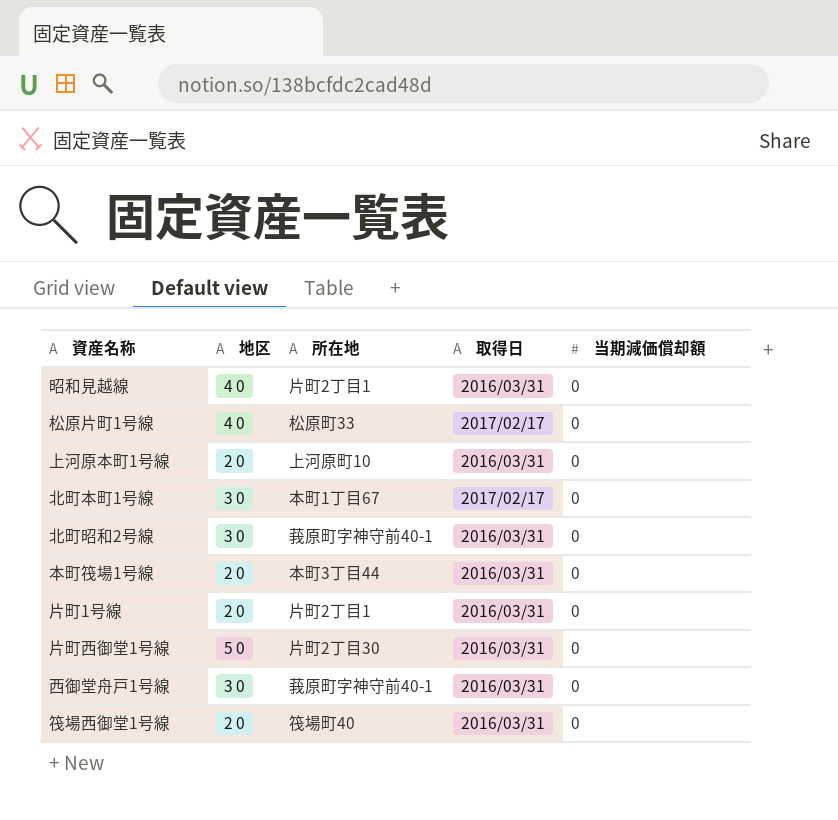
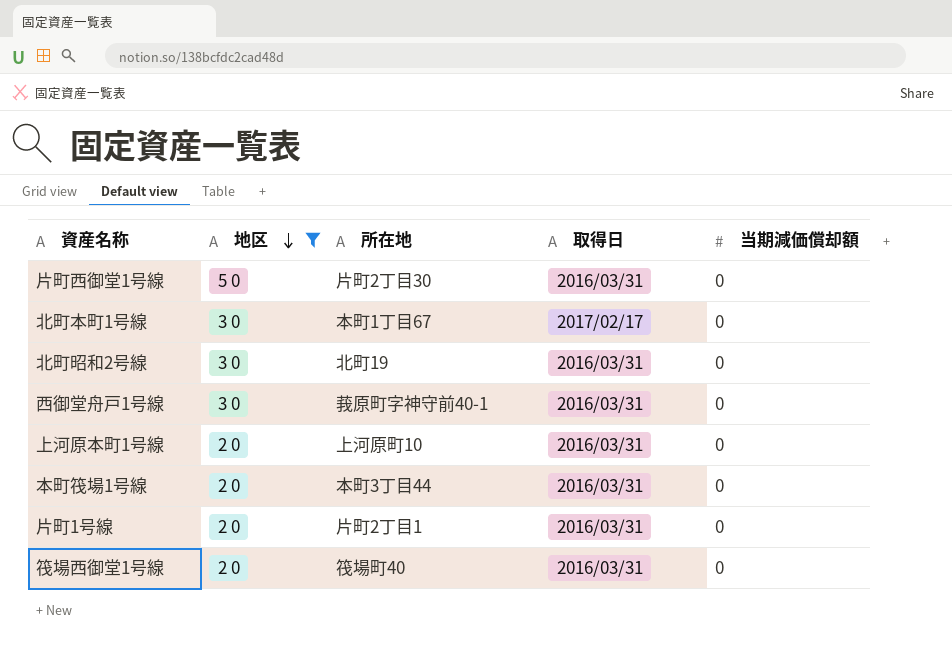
filter: none -> 地区 != 4 0
row order: none -> 地区 descending
北町昭和2号線 | 所在地: 莪原町字神守前40-1 -> 北町19

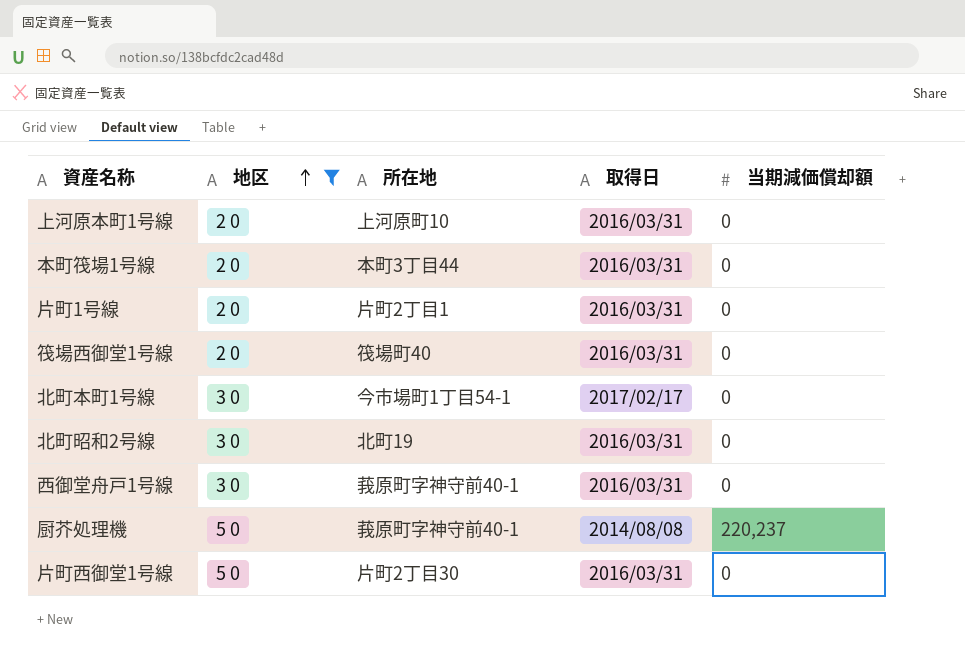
row order: 地区 descending -> 地区 ascending
北町本町1号線 | 所在地: 本町1丁目67 -> 今市場町1丁目54-1
row 厨芥処理機: none -> 5 0 | 莪原町字神守前40-1 | 2014/08/08 | 220,237

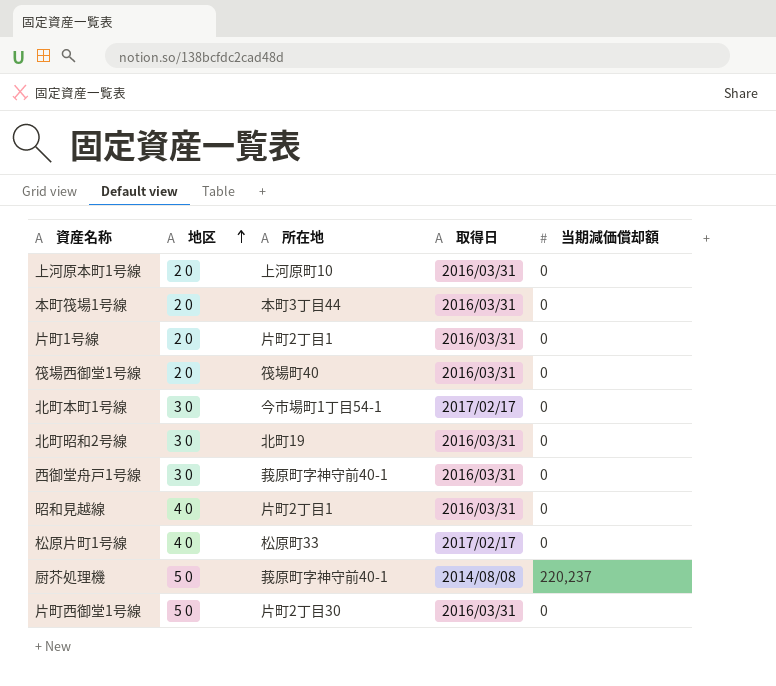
filter: 地区 != 4 0 -> none

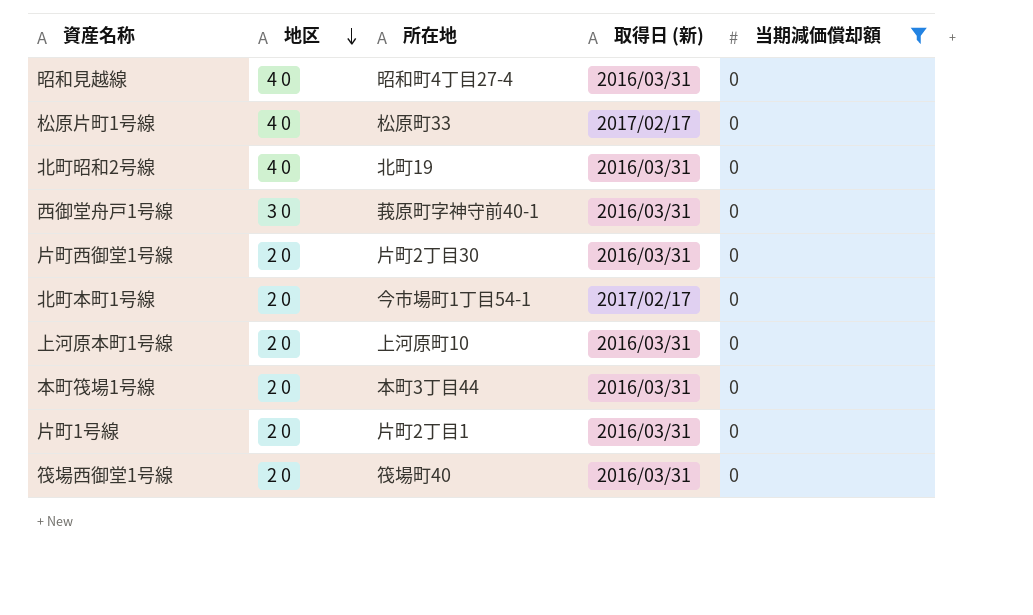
filter: none -> 当期減価償却額 = 0
row order: 地区 ascending -> 地区 descending
column name: 取得日 -> 取得日 (新)
昭和見越線 | 所在地: 片町2丁目1 -> 昭和町4丁目27-4
北町昭和2号線 | 地区: 3 0 -> 4 0
片町西御堂1号線 | 地区: 5 0 -> 2 0
北町本町1号線 | 地区: 3 0 -> 2 0

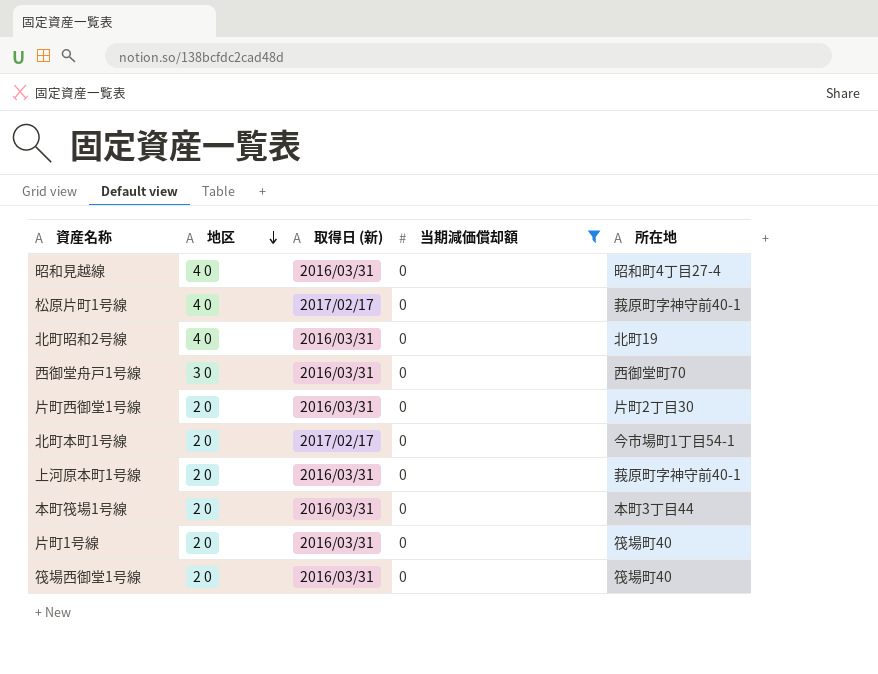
column 所在地 | position: 3 -> 5
松原片町1号線 | 所在地: 松原町33 -> 莪原町字神守前40-1
西御堂舟戸1号線 | 所在地: 莪原町字神守前40-1 -> 西御堂町70
上河原本町1号線 | 所在地: 上河原町10 -> 莪原町字神守前40-1
片町1号線 | 所在地: 片町2丁目1 -> 筏場町40

